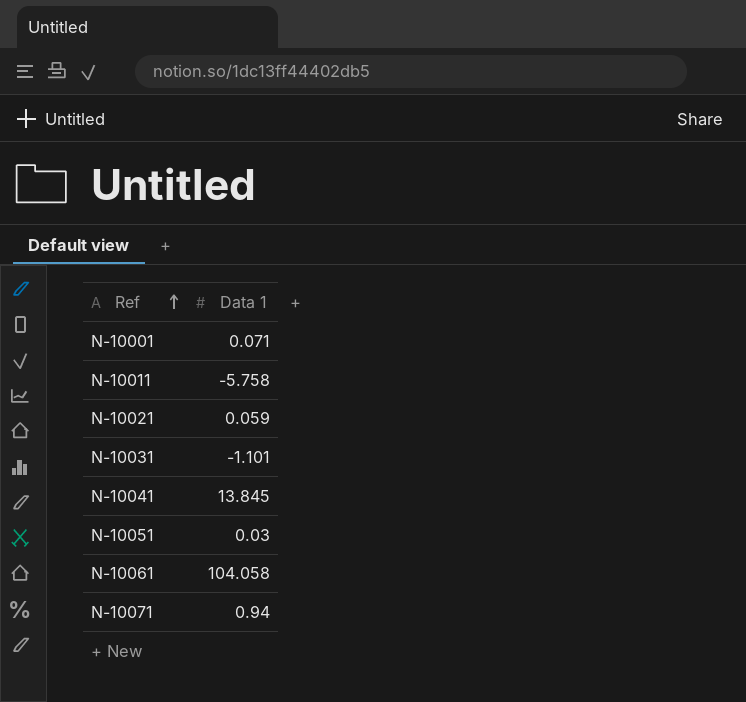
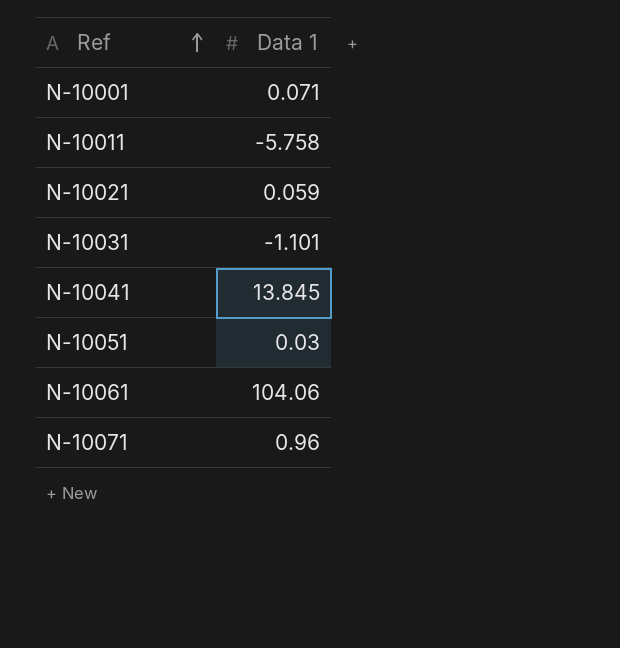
N-10061 | Data 1: 104.058 -> 104.06
N-10071 | Data 1: 0.94 -> 0.96

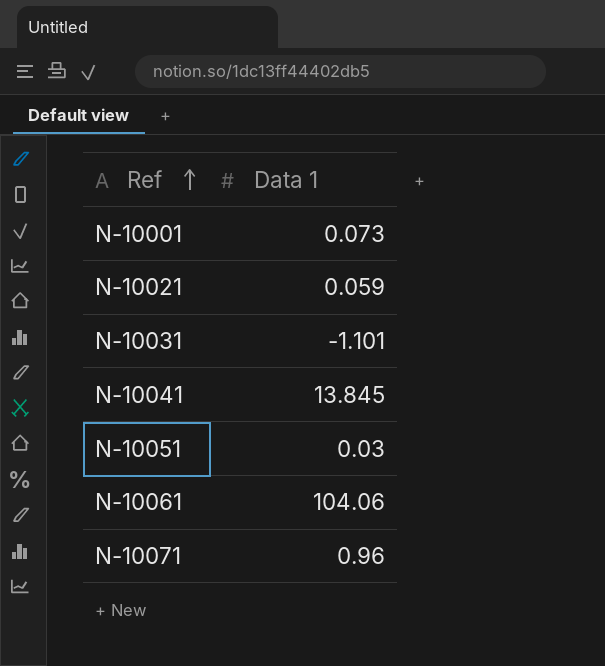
row N-10011: -5.758 -> none
N-10001 | Data 1: 0.071 -> 0.073

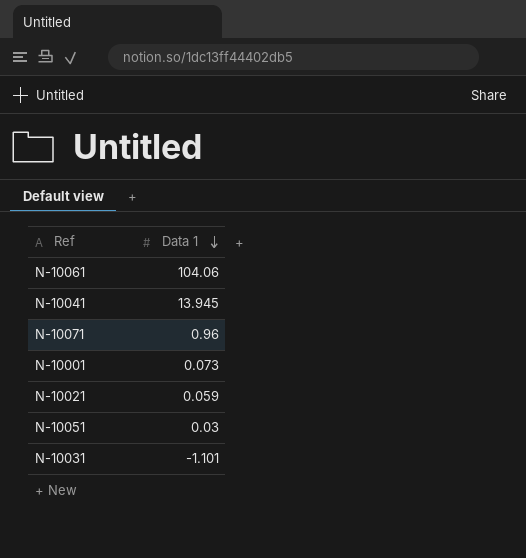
row order: Ref ascending -> Data 1 descending
N-10041 | Data 1: 13.845 -> 13.945

